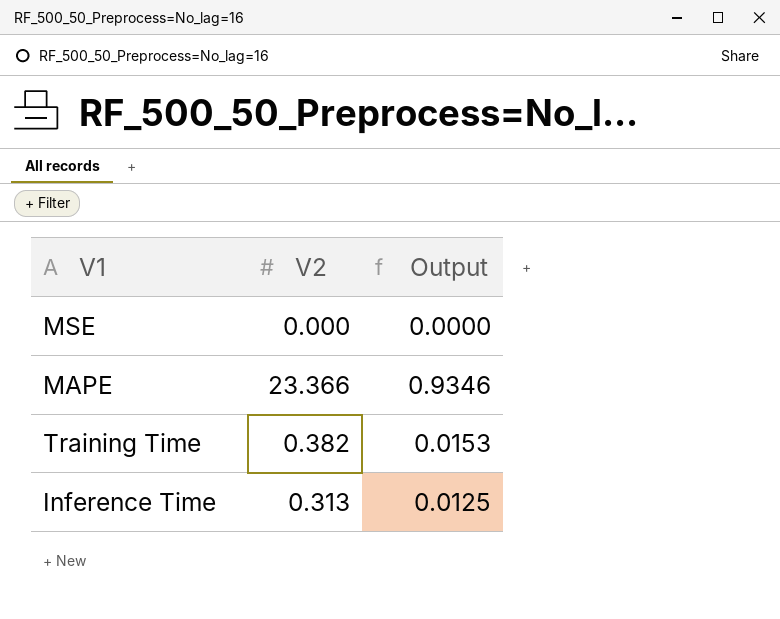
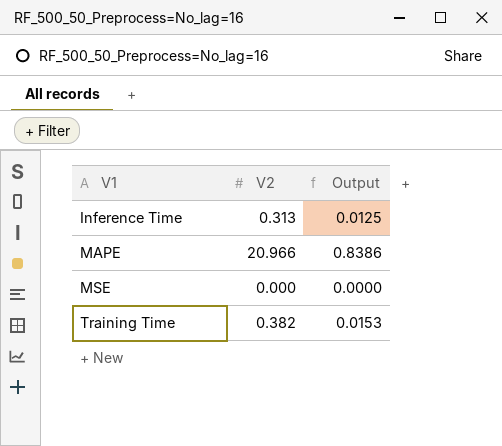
row order: none -> V1 ascending
MAPE | V2: 23.366 -> 20.966
MAPE | Output: 0.9346 -> 0.8386

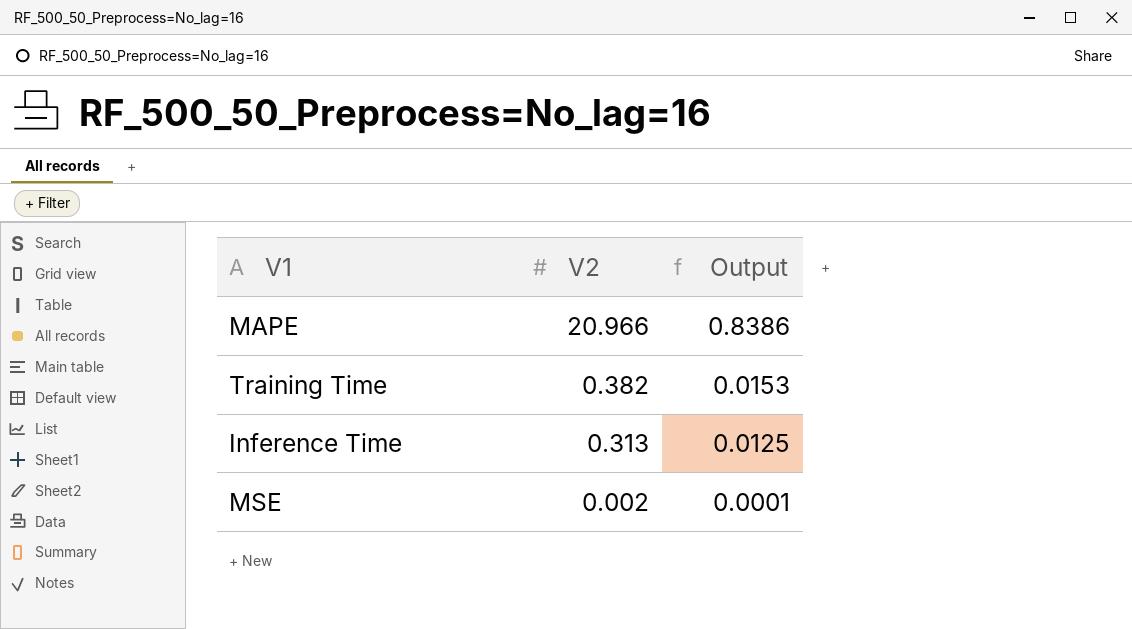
row order: V1 ascending -> V2 descending
MSE | V2: 0.000 -> 0.002
MSE | Output: 0.0000 -> 0.0001

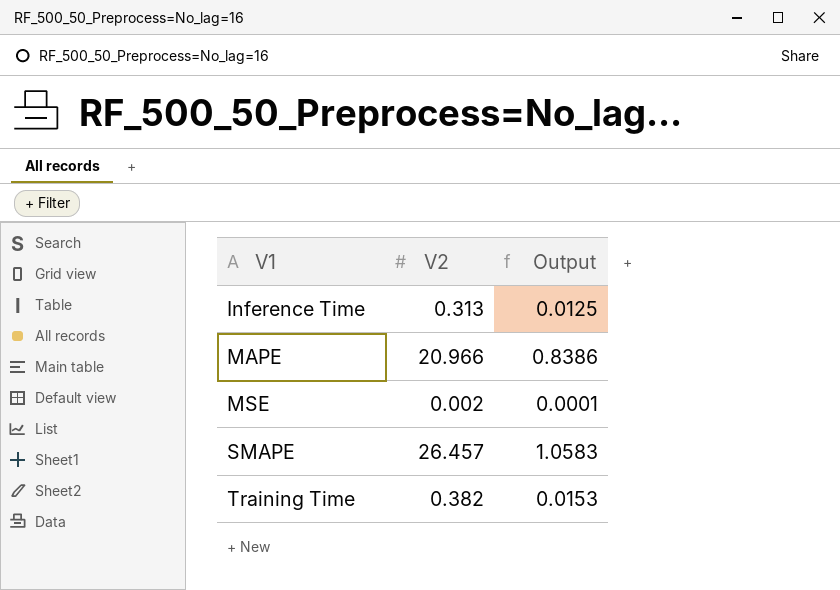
row order: V2 descending -> V1 ascending
row SMAPE: none -> 26.457 | 1.0583

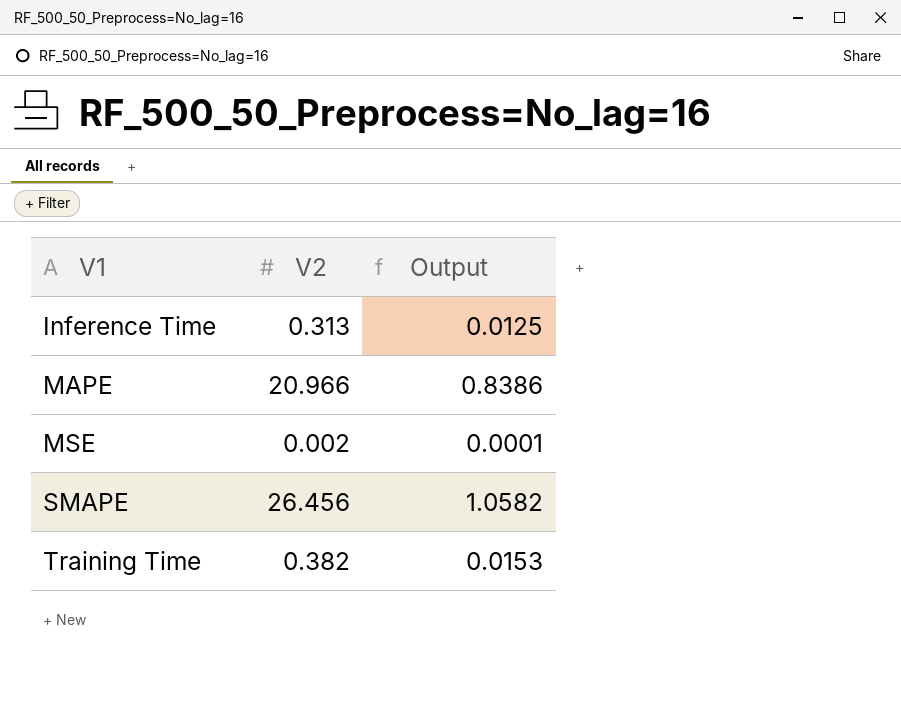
SMAPE | V2: 26.457 -> 26.456
SMAPE | Output: 1.0583 -> 1.0582

